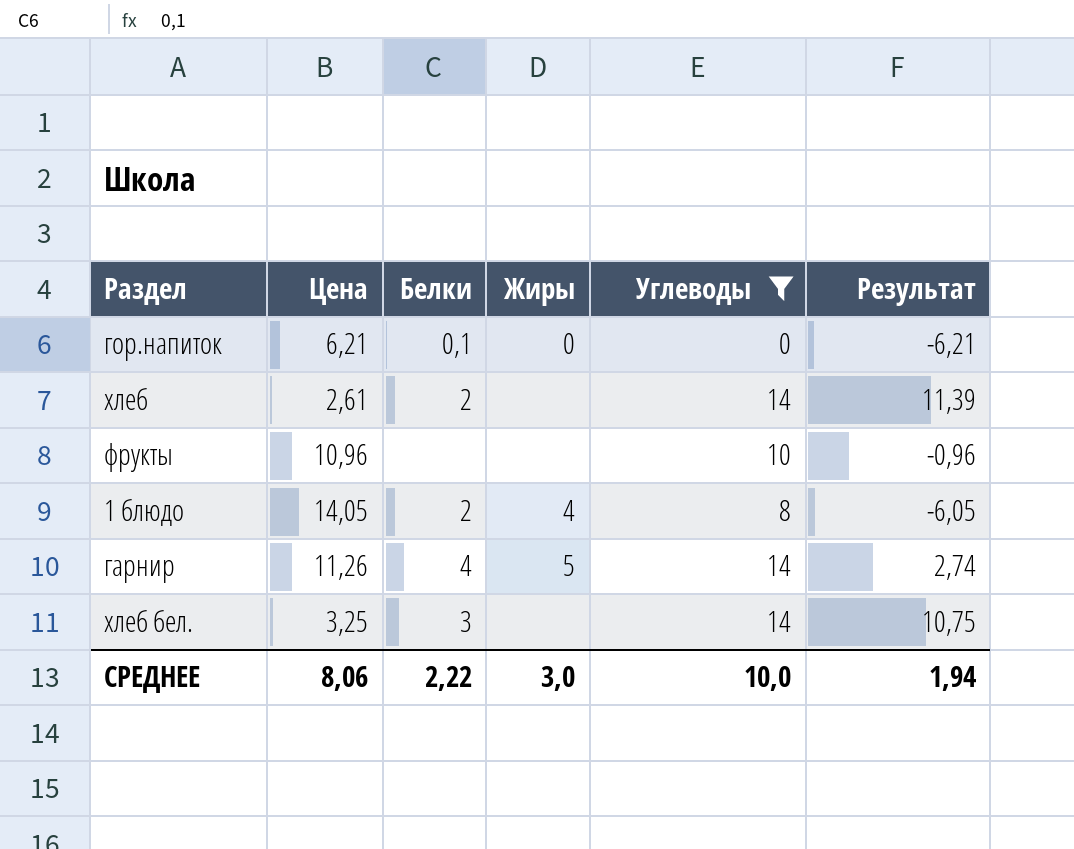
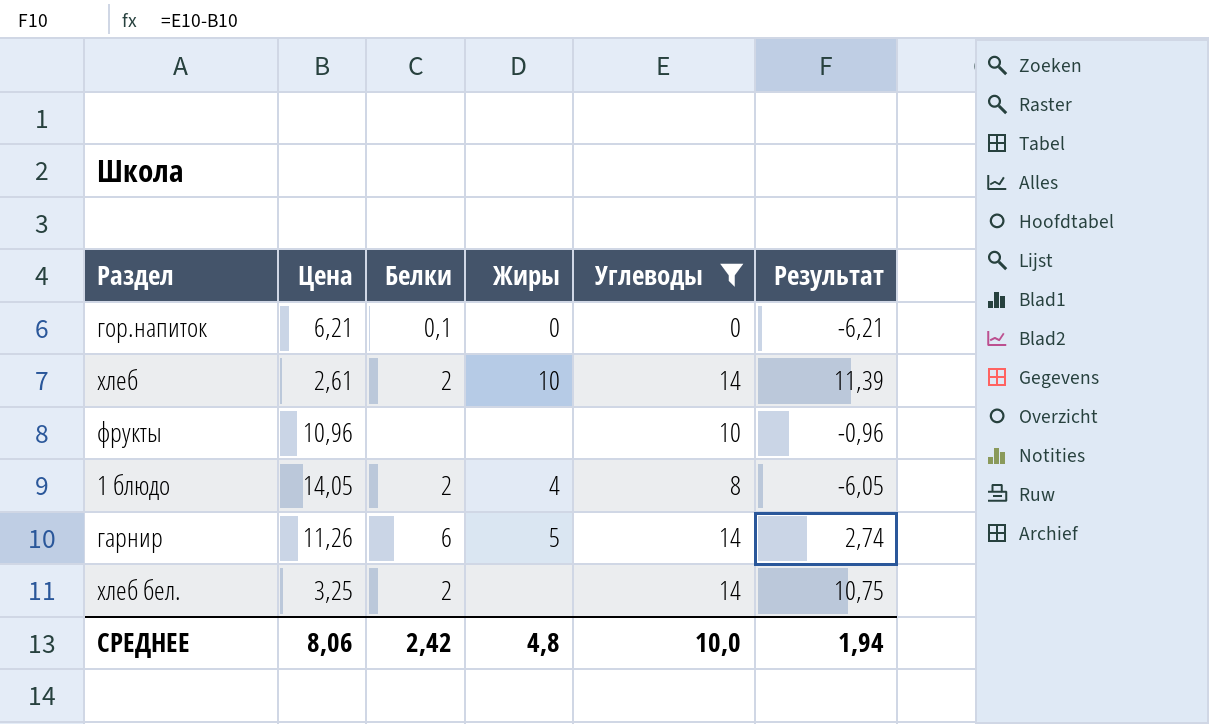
хлеб | Жиры: none -> 10
гарнир | Белки: 4 -> 6
хлеб бел. | Белки: 3 -> 2
СРЕДНЕЕ | Белки: 2,22 -> 2,42
СРЕДНЕЕ | Жиры: 3,0 -> 4,8

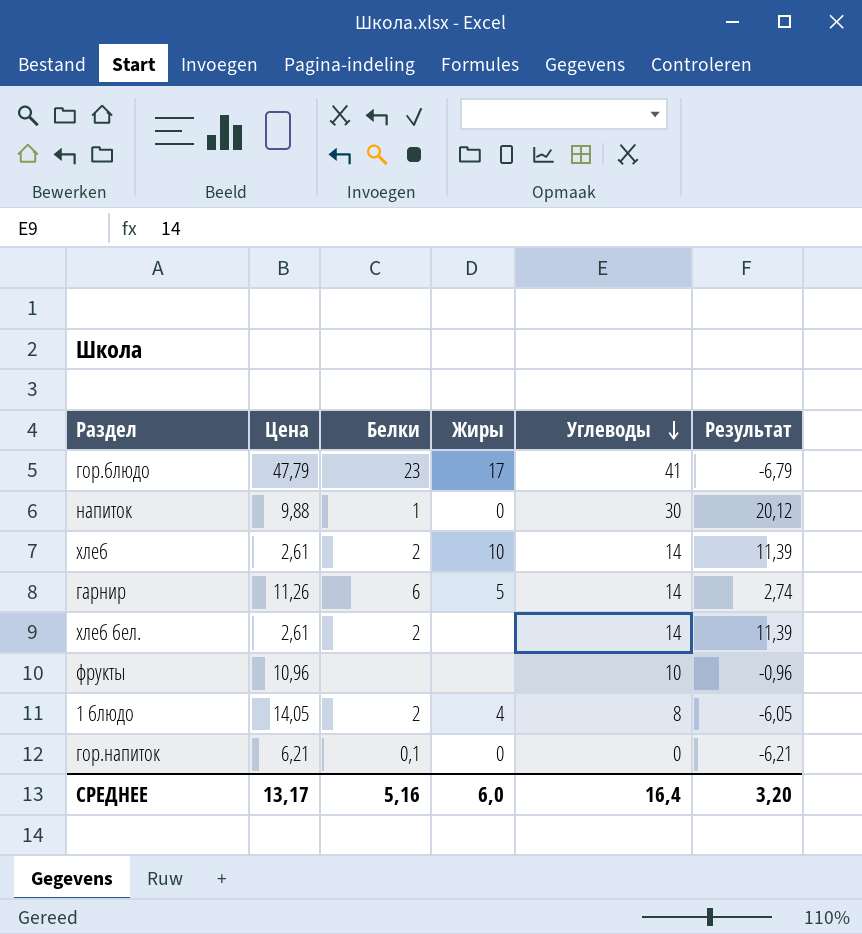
filter: Углеводы <= 14 -> none
row order: none -> Углеводы descending
хлеб бел. | Цена: 3,25 -> 2,61
хлеб бел. | Результат: 10,75 -> 11,39
СРЕДНЕЕ | Цена: 8,06 -> 13,17
СРЕДНЕЕ | Белки: 2,42 -> 5,16
СРЕДНЕЕ | Жиры: 4,8 -> 6,0
СРЕДНЕЕ | Углеводы: 10,0 -> 16,4
СРЕДНЕЕ | Результат: 1,94 -> 3,20

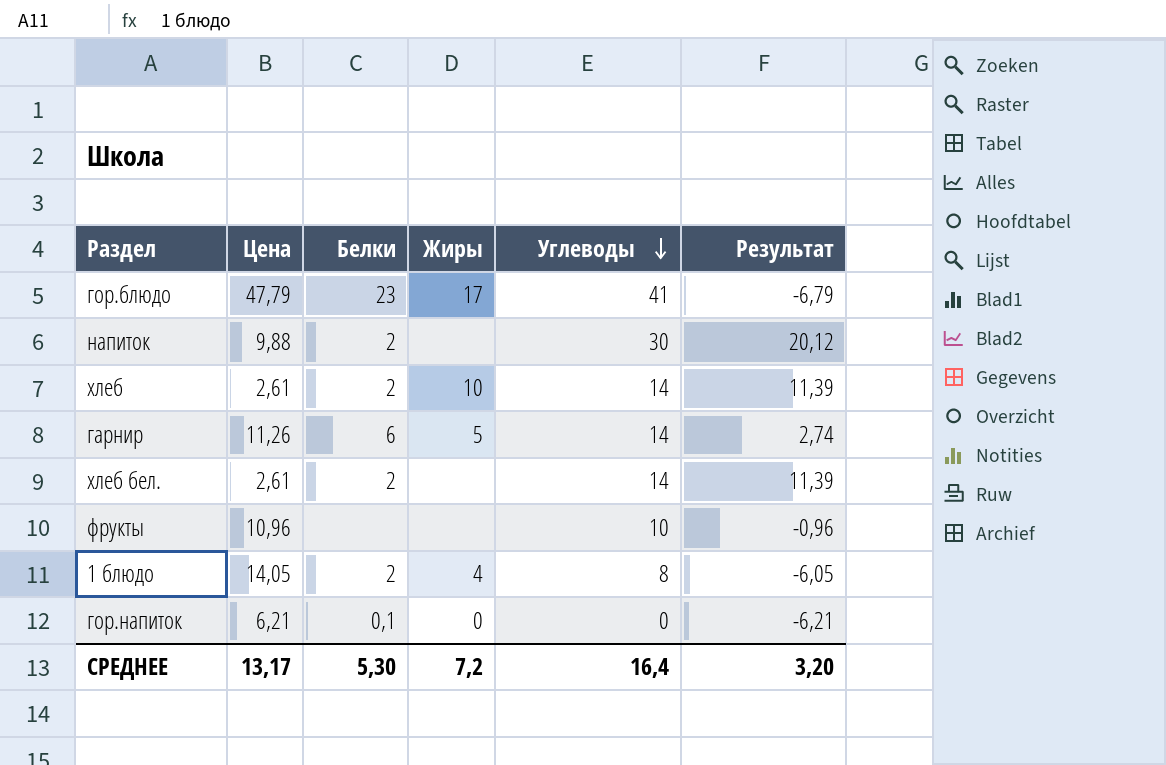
напиток | Белки: 1 -> 2
напиток | Жиры: 0 -> none
СРЕДНЕЕ | Белки: 5,16 -> 5,30
СРЕДНЕЕ | Жиры: 6,0 -> 7,2

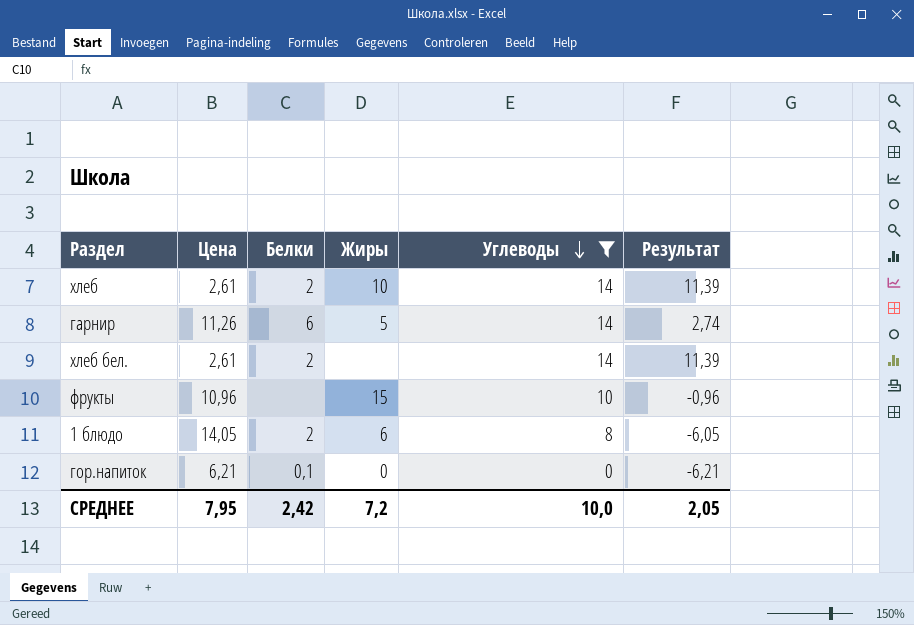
filter: none -> Углеводы <= 14
фрукты | Жиры: none -> 15
1 блюдо | Жиры: 4 -> 6
СРЕДНЕЕ | Цена: 13,17 -> 7,95
СРЕДНЕЕ | Белки: 5,30 -> 2,42
СРЕДНЕЕ | Углеводы: 16,4 -> 10,0
СРЕДНЕЕ | Результат: 3,20 -> 2,05

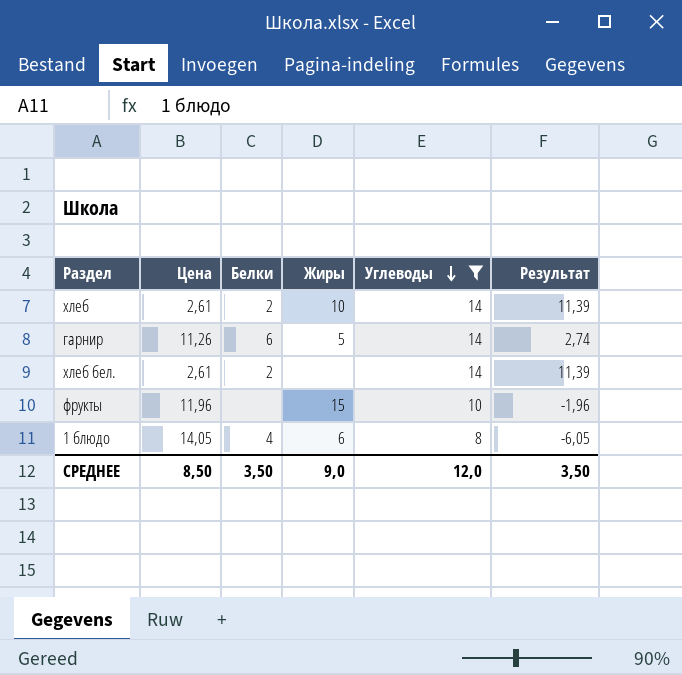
row гор.напиток: 6,21 | 0,1 | 0 | 0 | -6,21 -> none
фрукты | Цена: 10,96 -> 11,96
фрукты | Результат: -0,96 -> -1,96
1 блюдо | Белки: 2 -> 4
СРЕДНЕЕ | Цена: 7,95 -> 8,50
СРЕДНЕЕ | Белки: 2,42 -> 3,50
СРЕДНЕЕ | Жиры: 7,2 -> 9,0
СРЕДНЕЕ | Углеводы: 10,0 -> 12,0
СРЕДНЕЕ | Результат: 2,05 -> 3,50

